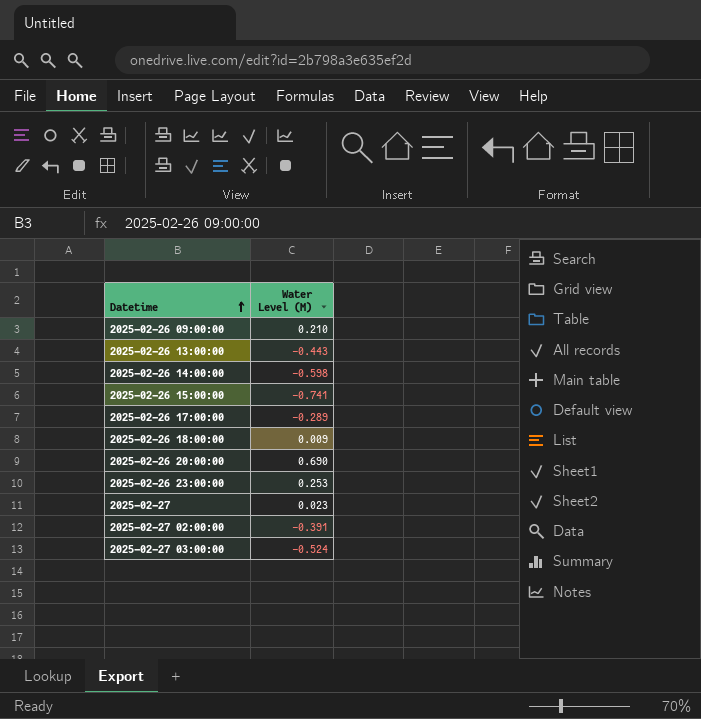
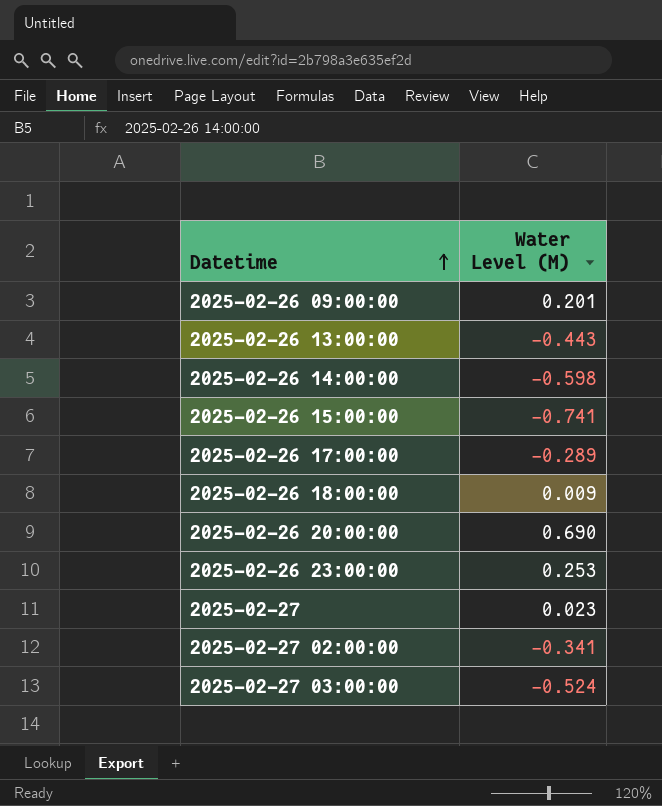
2025-02-26 09:00:00 | Water Level (M): 0.210 -> 0.201
2025-02-27 02:00:00 | Water Level (M): -0.391 -> -0.341

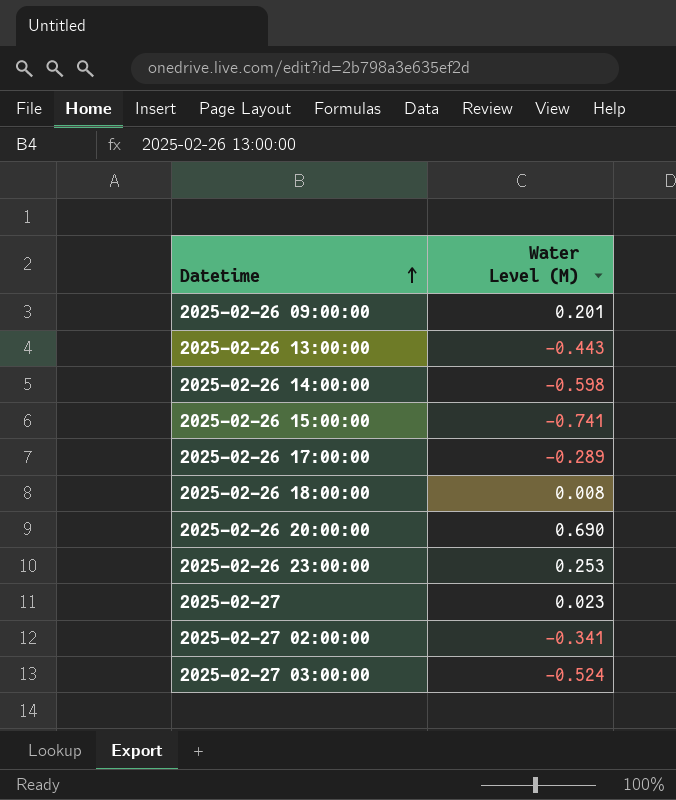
2025-02-26 18:00:00 | Water Level (M): 0.009 -> 0.008

